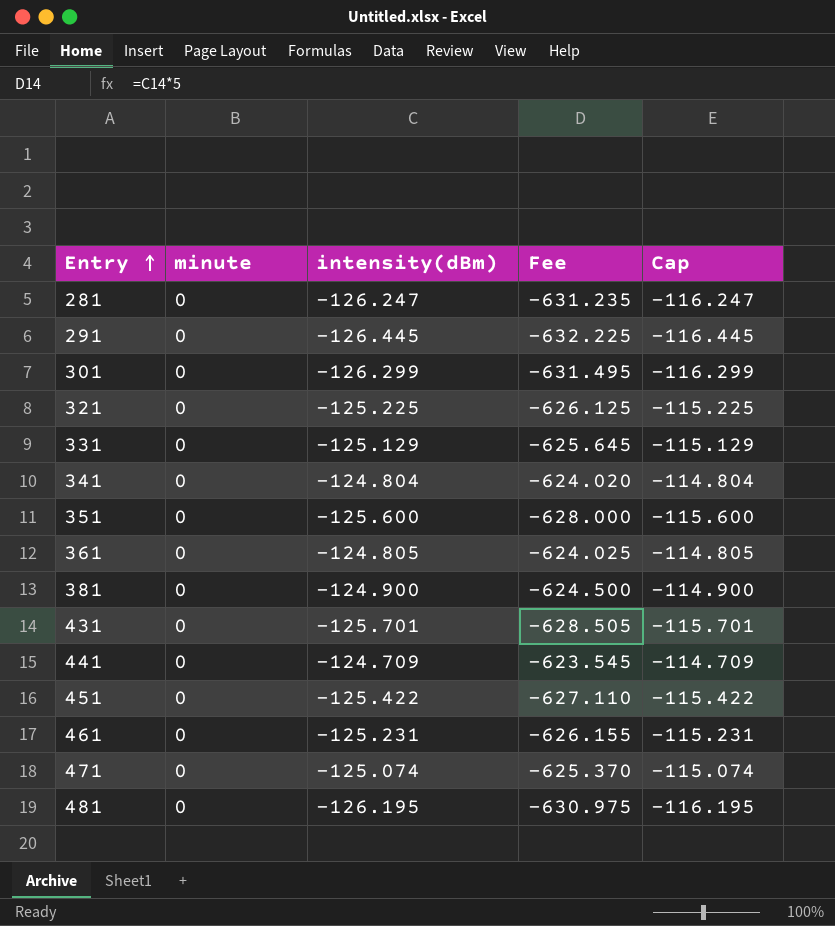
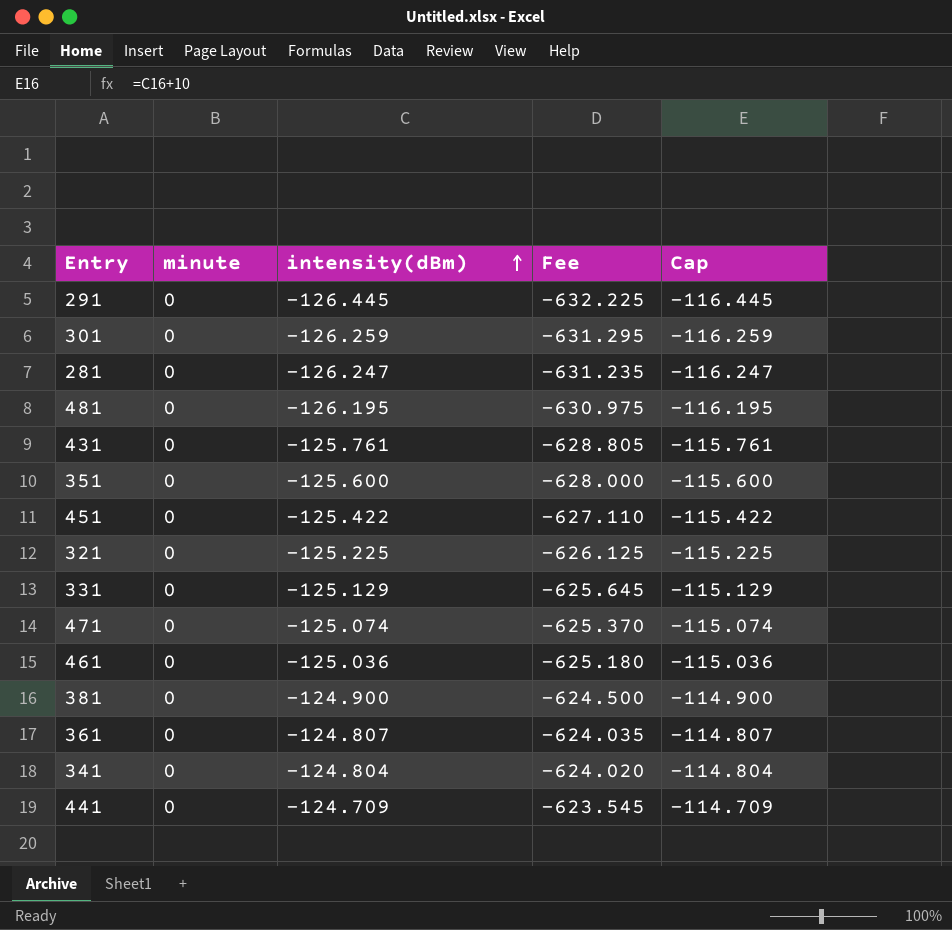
row order: Entry ascending -> intensity(dBm) ascending
301 | intensity(dBm): -126.299 -> -126.259
301 | Fee: -631.495 -> -631.295
301 | Cap: -116.299 -> -116.259
431 | intensity(dBm): -125.701 -> -125.761
431 | Fee: -628.505 -> -628.805
431 | Cap: -115.701 -> -115.761
461 | intensity(dBm): -125.231 -> -125.036
461 | Fee: -626.155 -> -625.180
461 | Cap: -115.231 -> -115.036
361 | intensity(dBm): -124.805 -> -124.807
361 | Fee: -624.025 -> -624.035
361 | Cap: -114.805 -> -114.807

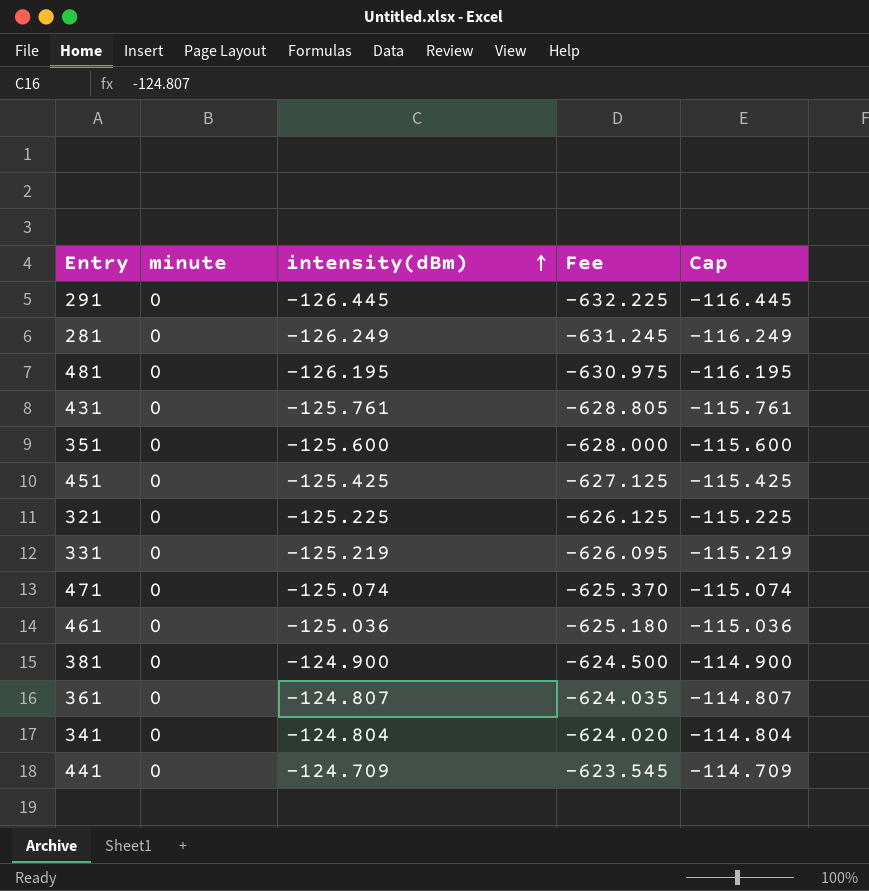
row 301: 0 | -126.259 | -631.295 | -116.259 -> none
281 | intensity(dBm): -126.247 -> -126.249
281 | Fee: -631.235 -> -631.245
281 | Cap: -116.247 -> -116.249
451 | intensity(dBm): -125.422 -> -125.425
451 | Fee: -627.110 -> -627.125
451 | Cap: -115.422 -> -115.425
331 | intensity(dBm): -125.129 -> -125.219
331 | Fee: -625.645 -> -626.095
331 | Cap: -115.129 -> -115.219

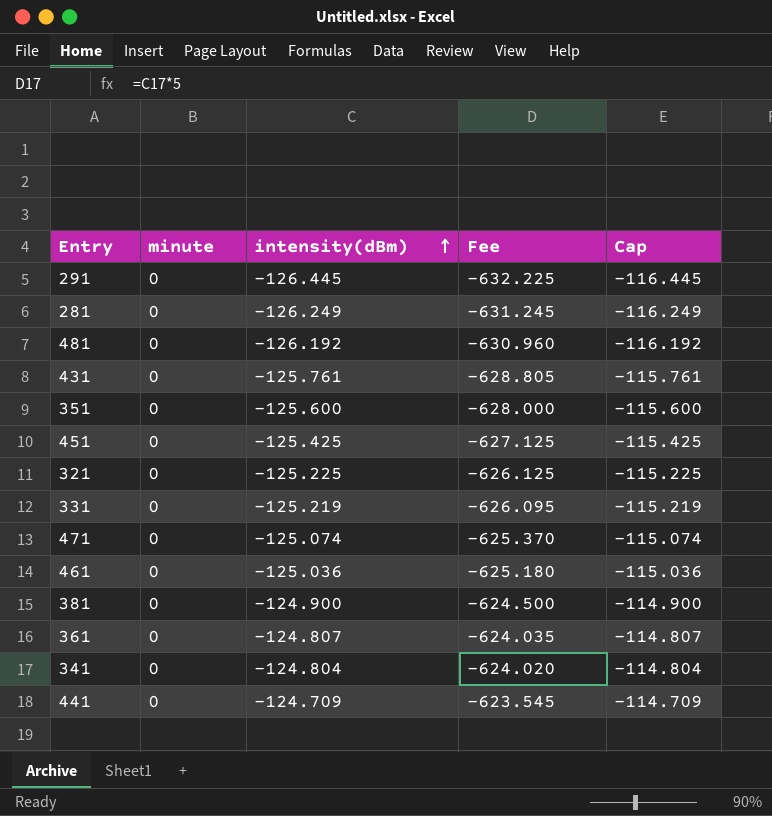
481 | intensity(dBm): -126.195 -> -126.192
481 | Fee: -630.975 -> -630.960
481 | Cap: -116.195 -> -116.192

